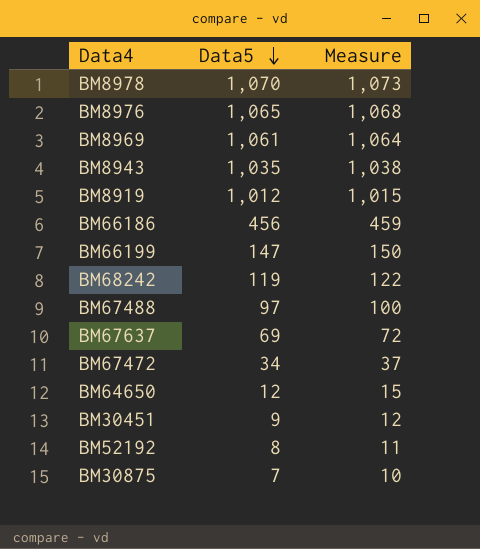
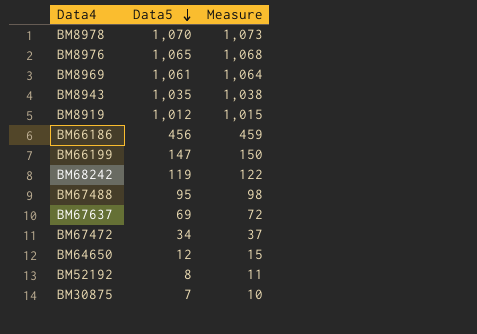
row BM30451: 9 | 12 -> none
BM67488 | Data5: 97 -> 95
BM67488 | Measure: 100 -> 98

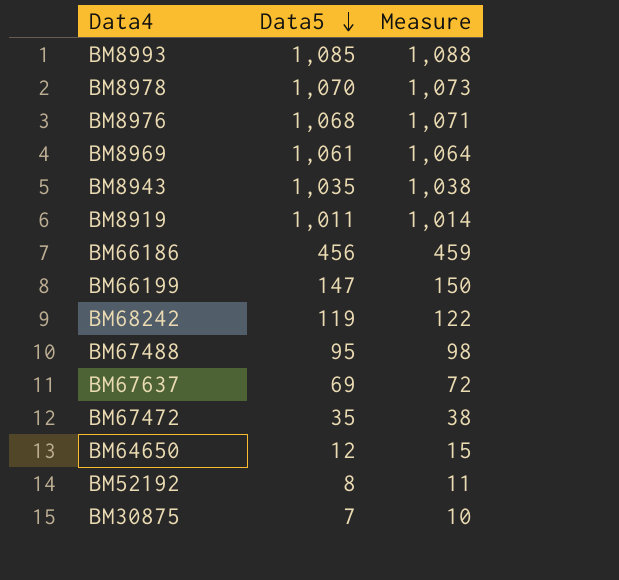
row BM8993: none -> 1,085 | 1,088
BM8976 | Data5: 1,065 -> 1,068
BM8976 | Measure: 1,068 -> 1,071
BM8919 | Data5: 1,012 -> 1,011
BM8919 | Measure: 1,015 -> 1,014
BM67472 | Data5: 34 -> 35
BM67472 | Measure: 37 -> 38

